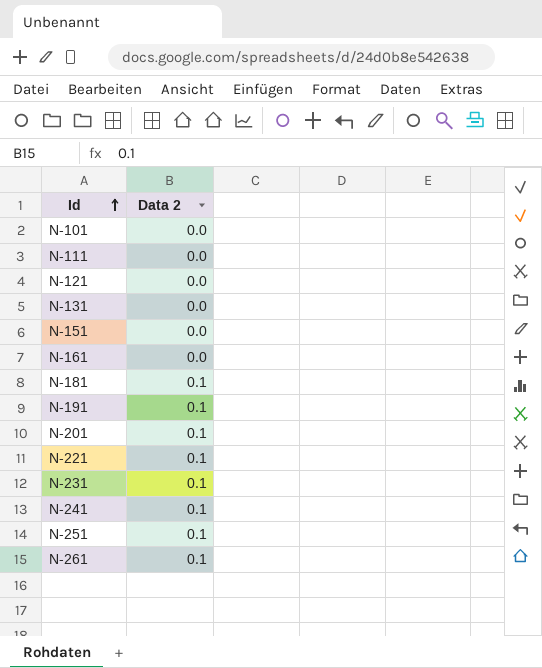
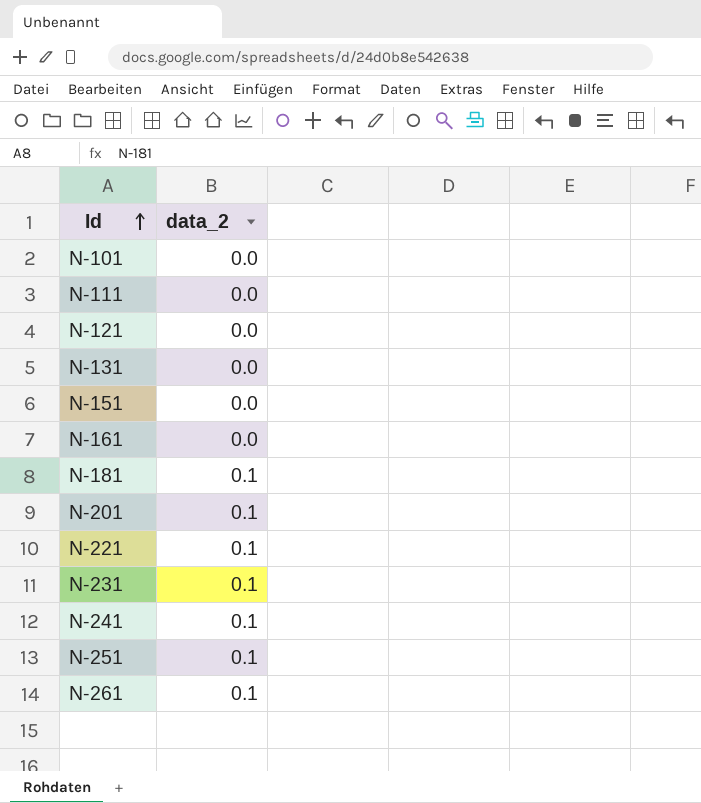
column name: Data 2 -> data_2
row N-191: 0.1 -> none

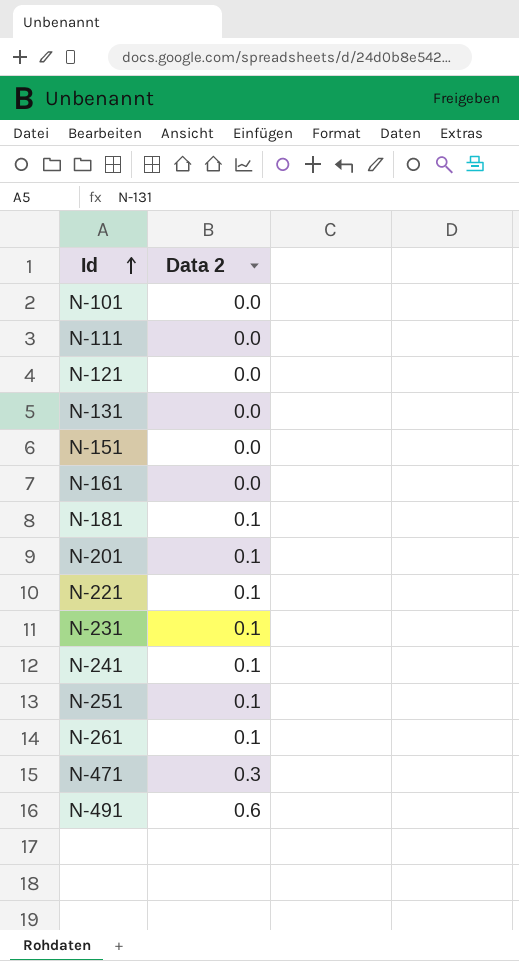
column name: data_2 -> Data 2
row N-471: none -> 0.3
row N-491: none -> 0.6

